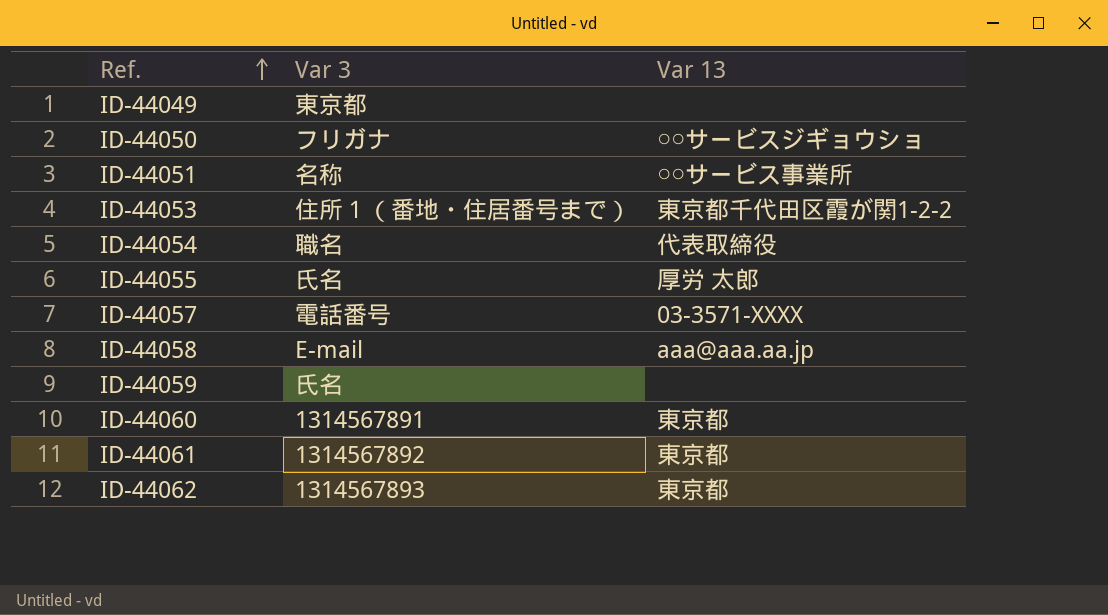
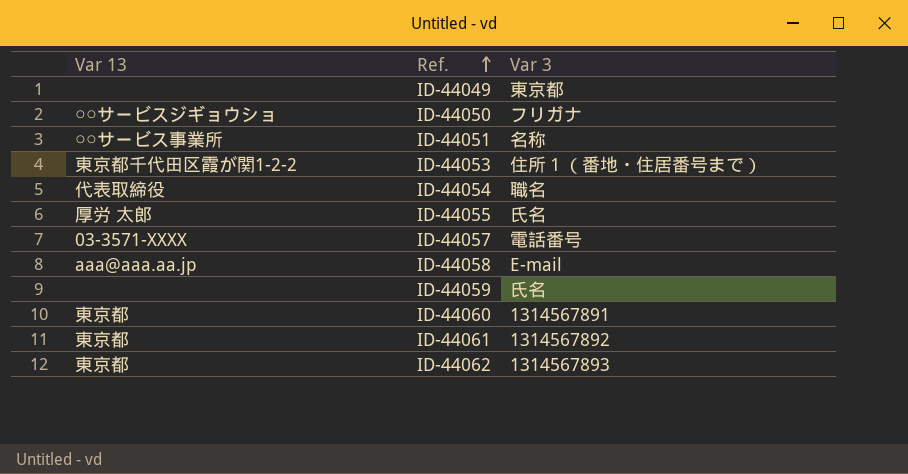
column Var 13 | position: 3 -> 1

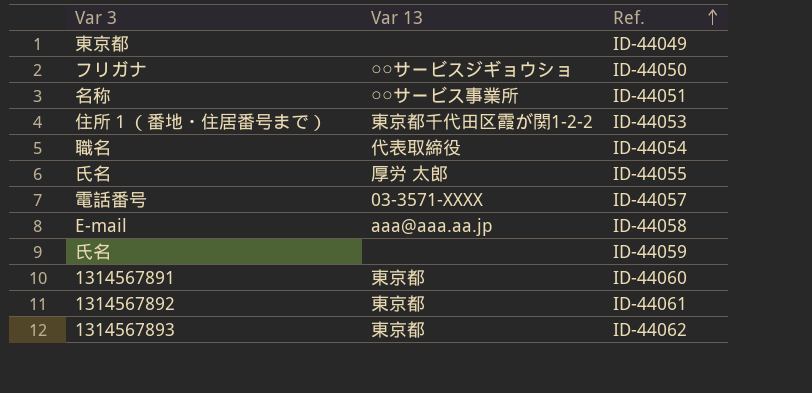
column Var 3 | position: 3 -> 1

